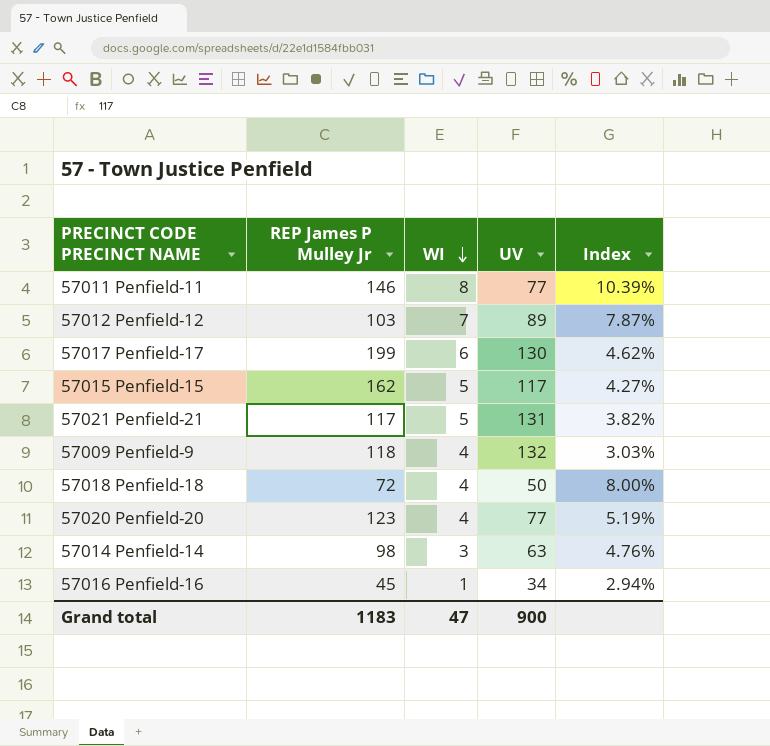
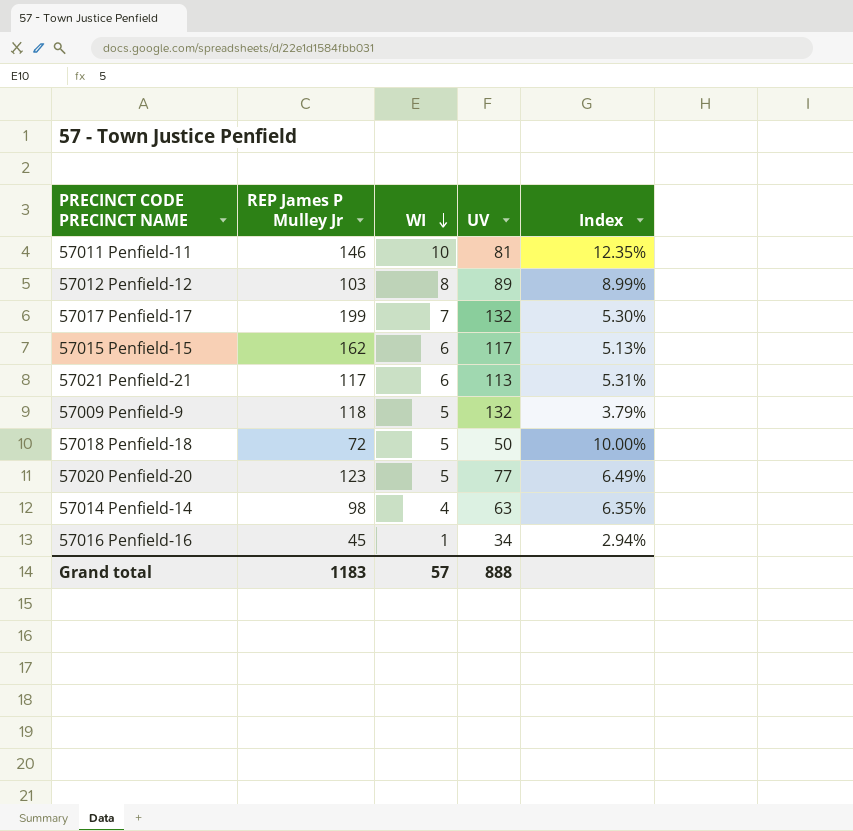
57011 Penfield-11 | WI: 8 -> 10
57011 Penfield-11 | UV: 77 -> 81
57011 Penfield-11 | Index: 10.39% -> 12.35%
57012 Penfield-12 | WI: 7 -> 8
57012 Penfield-12 | Index: 7.87% -> 8.99%
57017 Penfield-17 | WI: 6 -> 7
57017 Penfield-17 | UV: 130 -> 132
57017 Penfield-17 | Index: 4.62% -> 5.30%
57015 Penfield-15 | WI: 5 -> 6
57015 Penfield-15 | Index: 4.27% -> 5.13%
57021 Penfield-21 | WI: 5 -> 6
57021 Penfield-21 | UV: 131 -> 113
57021 Penfield-21 | Index: 3.82% -> 5.31%
57009 Penfield-9 | WI: 4 -> 5
57009 Penfield-9 | Index: 3.03% -> 3.79%
57018 Penfield-18 | WI: 4 -> 5
57018 Penfield-18 | Index: 8.00% -> 10.00%
57020 Penfield-20 | WI: 4 -> 5
57020 Penfield-20 | Index: 5.19% -> 6.49%
57014 Penfield-14 | WI: 3 -> 4
57014 Penfield-14 | Index: 4.76% -> 6.35%
Grand total | WI: 47 -> 57
Grand total | UV: 900 -> 888

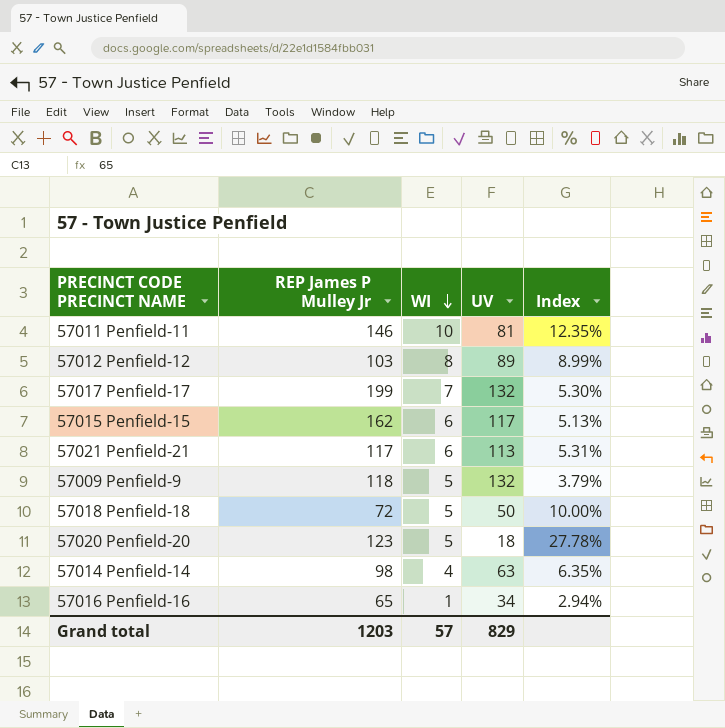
57020 Penfield-20 | UV: 77 -> 18
57020 Penfield-20 | Index: 6.49% -> 27.78%
57016 Penfield-16 | REP James P Mulley Jr: 45 -> 65
Grand total | REP James P Mulley Jr: 1183 -> 1203
Grand total | UV: 888 -> 829

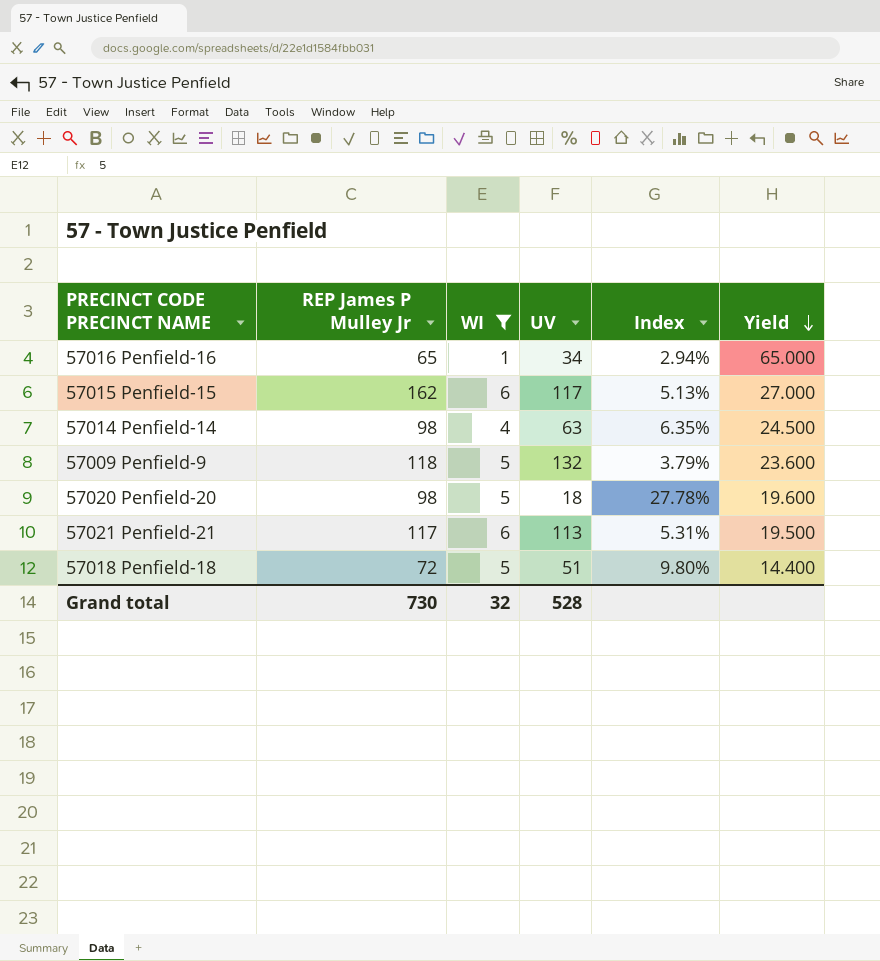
filter: none -> WI <= 6
row order: WI descending -> Yield descending
column Yield | formula: none -> [REP James P Mulley Jr] / [WI]
57020 Penfield-20 | REP James P Mulley Jr: 123 -> 98
57018 Penfield-18 | UV: 50 -> 51
57018 Penfield-18 | Index: 10.00% -> 9.80%
Grand total | REP James P Mulley Jr: 1203 -> 730
Grand total | WI: 57 -> 32
Grand total | UV: 829 -> 528

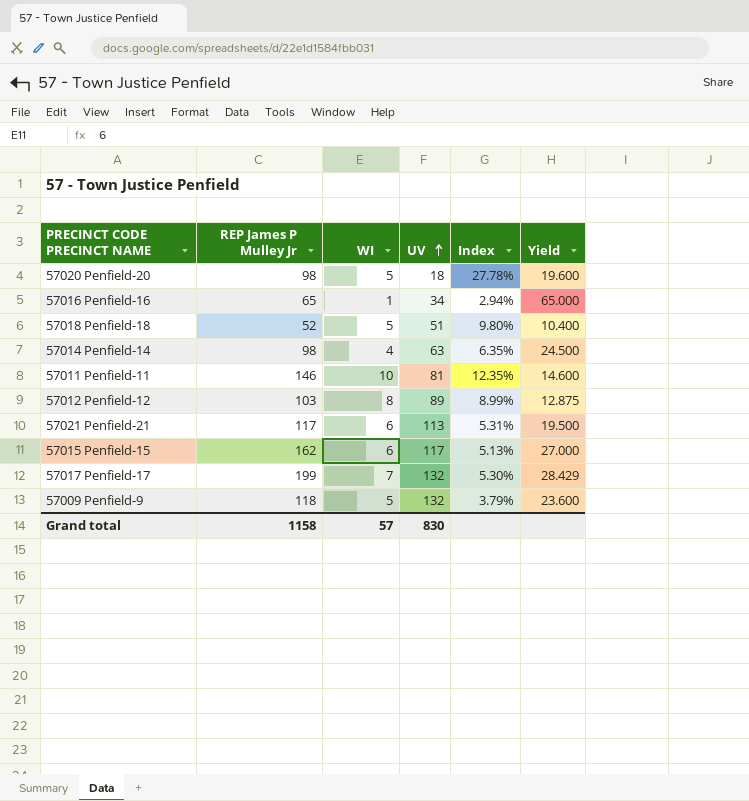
filter: WI <= 6 -> none
row order: Yield descending -> UV ascending
57018 Penfield-18 | REP James P Mulley Jr: 72 -> 52
57018 Penfield-18 | Yield: 14.400 -> 10.400
Grand total | REP James P Mulley Jr: 730 -> 1158
Grand total | WI: 32 -> 57
Grand total | UV: 528 -> 830

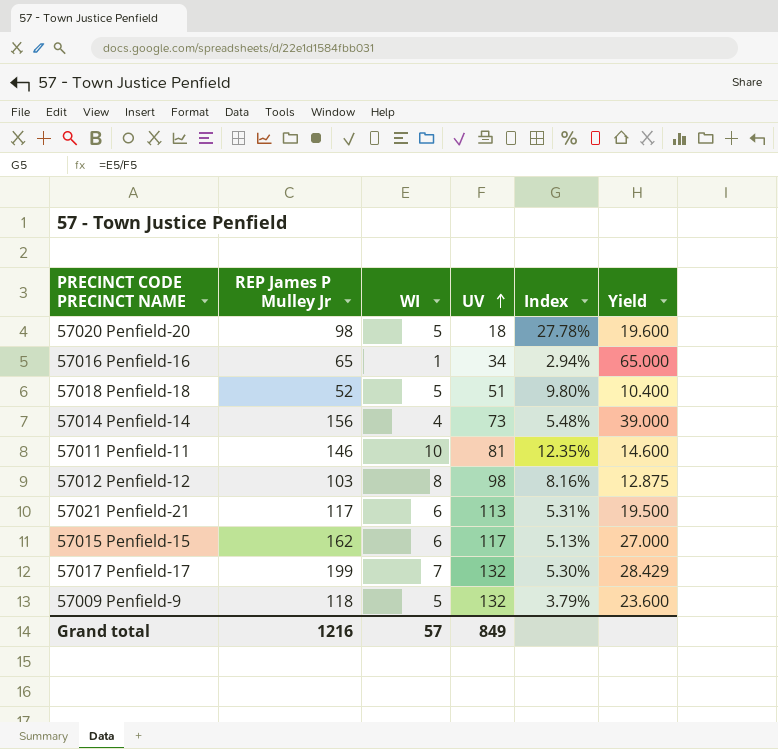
57014 Penfield-14 | REP James P Mulley Jr: 98 -> 156
57014 Penfield-14 | UV: 63 -> 73
57014 Penfield-14 | Index: 6.35% -> 5.48%
57014 Penfield-14 | Yield: 24.500 -> 39.000
57012 Penfield-12 | UV: 89 -> 98
57012 Penfield-12 | Index: 8.99% -> 8.16%
Grand total | REP James P Mulley Jr: 1158 -> 1216
Grand total | UV: 830 -> 849

